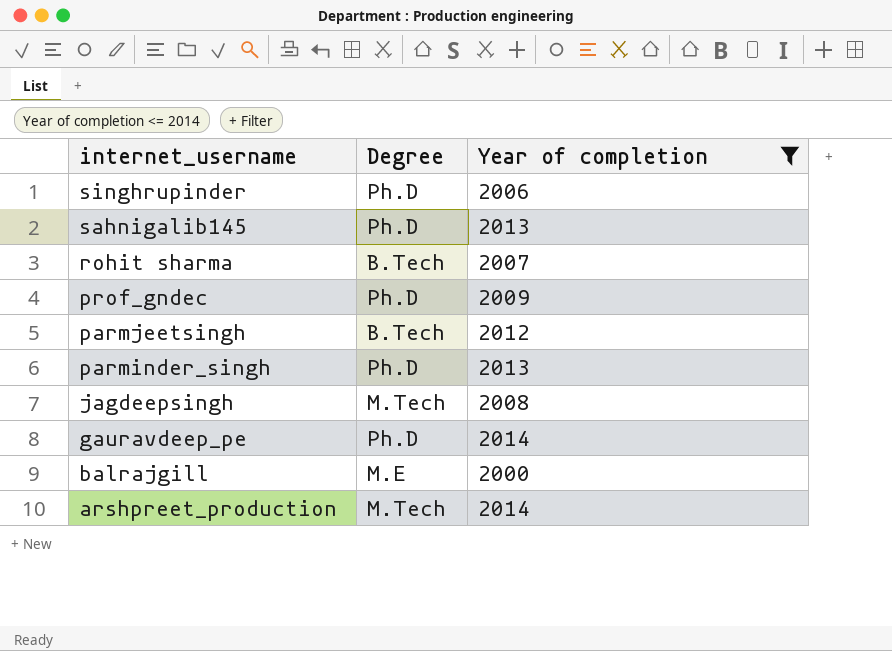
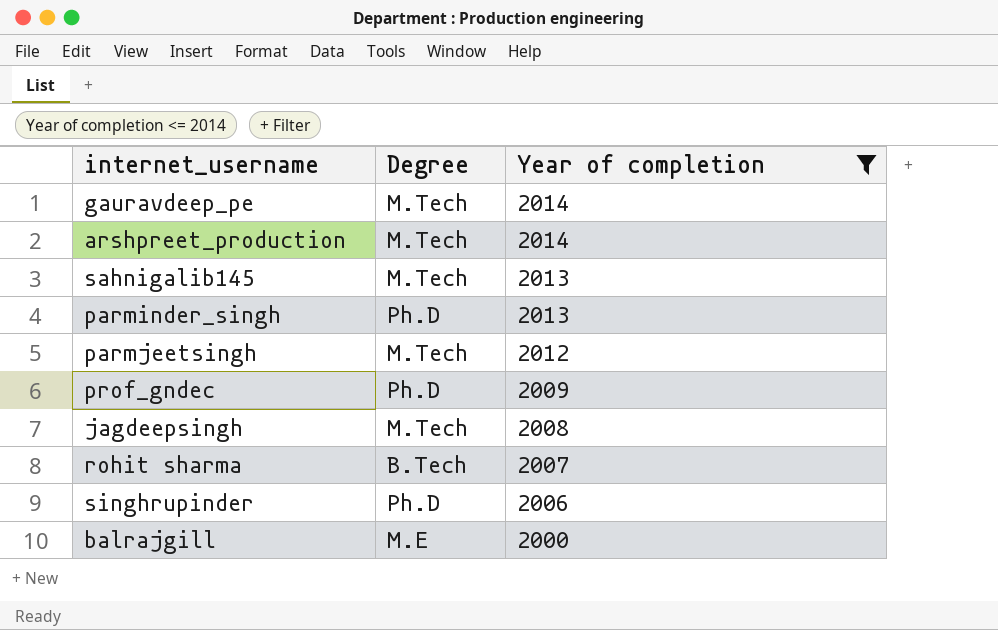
row order: internet_username descending -> Year of completion descending
gauravdeep_pe | Degree: Ph.D -> M.Tech
sahnigalib145 | Degree: Ph.D -> M.Tech
parmjeetsingh | Degree: B.Tech -> M.Tech

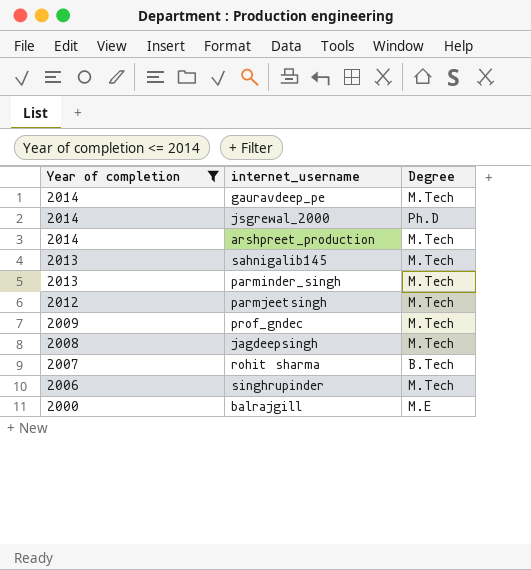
column Year of completion | position: 3 -> 1
row jsgrewal_2000: none -> 2014 | Ph.D
parminder_singh | Degree: Ph.D -> M.Tech
prof_gndec | Degree: Ph.D -> M.Tech
singhrupinder | Degree: Ph.D -> M.Tech

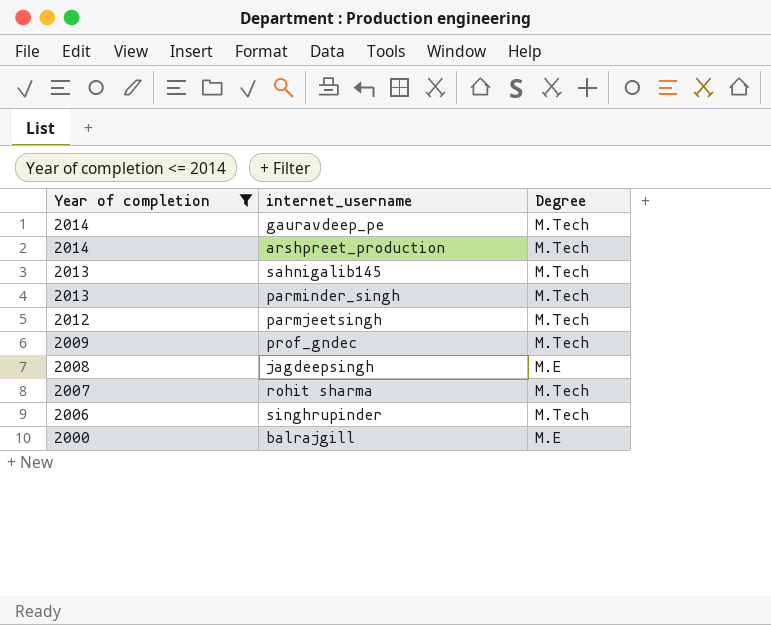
row jsgrewal_2000: 2014 | Ph.D -> none
jagdeepsingh | Degree: M.Tech -> M.E
rohit sharma | Degree: B.Tech -> M.Tech

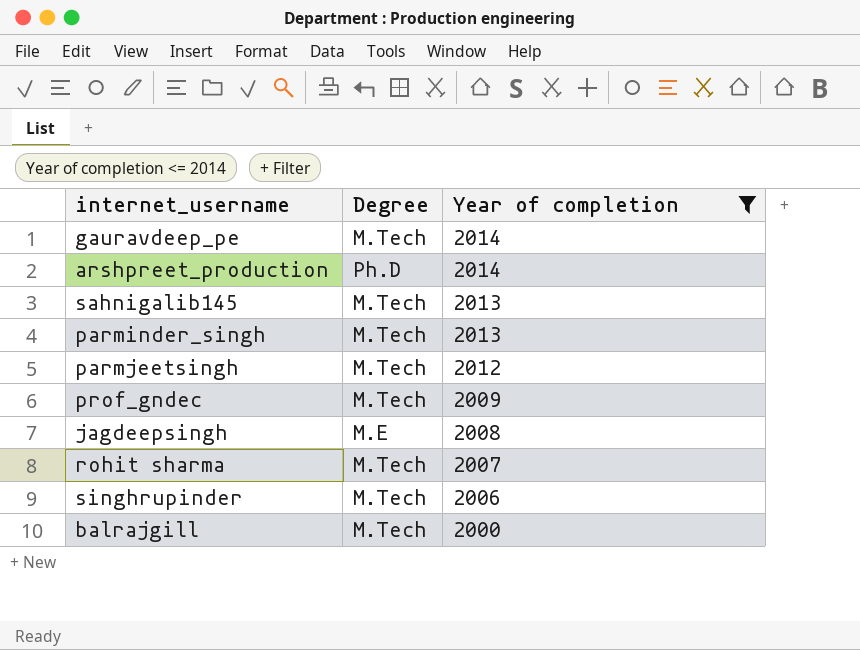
column Year of completion | position: 1 -> 3
arshpreet_production | Degree: M.Tech -> Ph.D
balrajgill | Degree: M.E -> M.Tech

